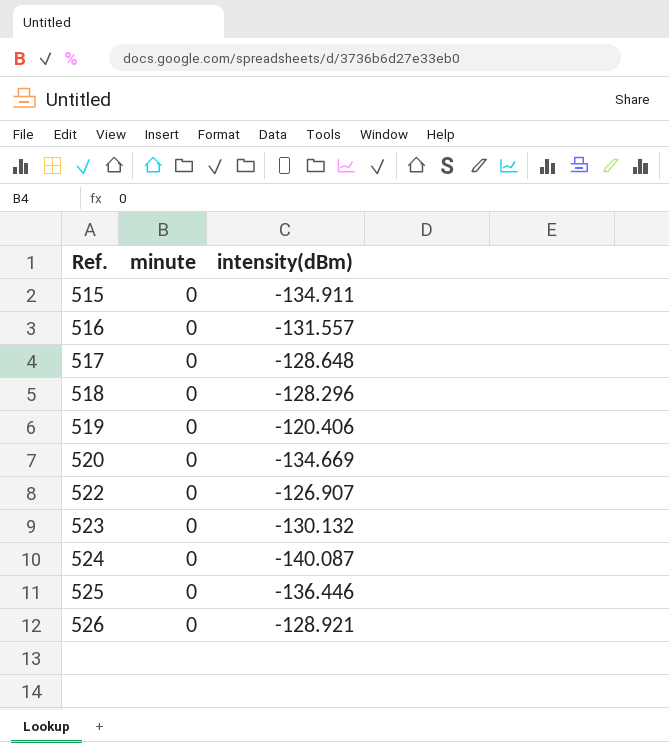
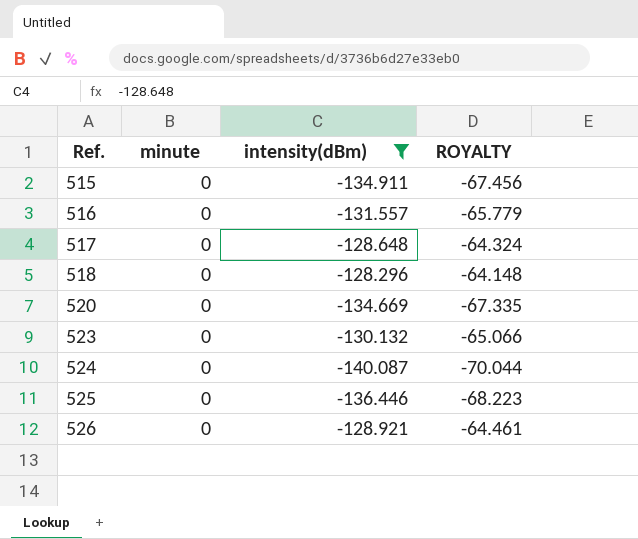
filter: none -> intensity(dBm) <= -128.296
column ROYALTY | formula: none -> [intensity(dBm)] * 0.5

